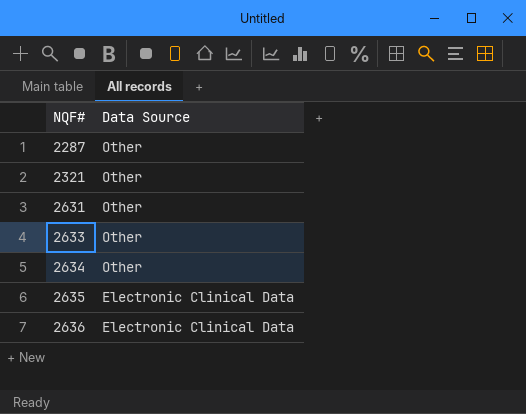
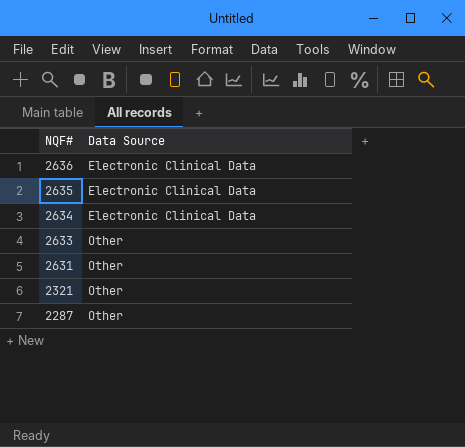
row order: NQF# ascending -> NQF# descending
2634 | Data Source: Other -> Electronic Clinical Data

